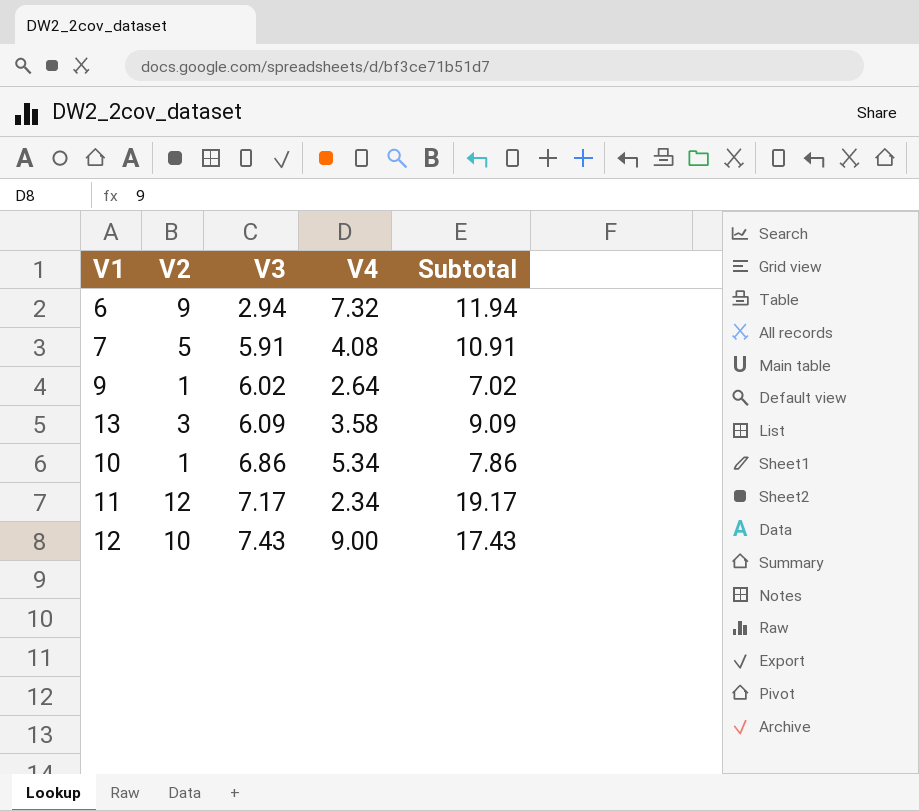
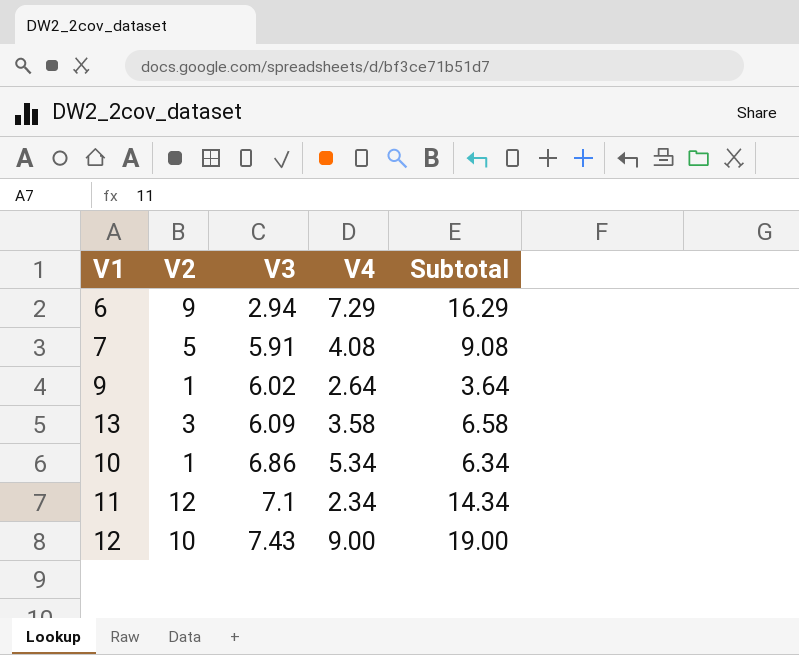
column Subtotal | formula: [V2] + [V3] -> [V2] + [V4]
6 | V4: 7.32 -> 7.29
11 | V3: 7.17 -> 7.1

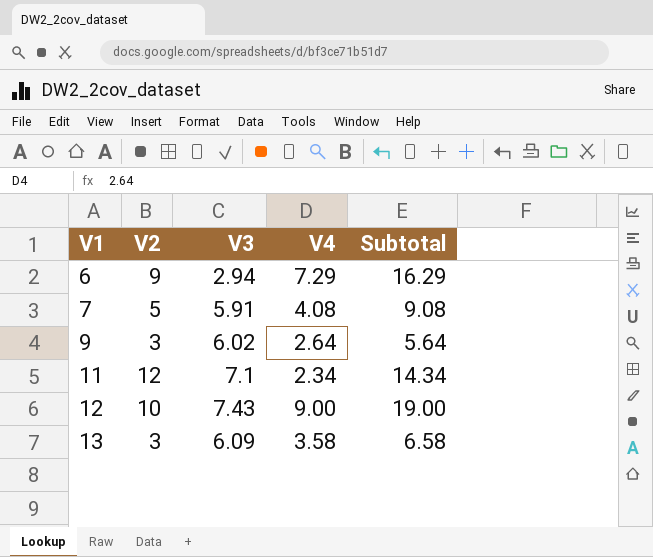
row order: V3 ascending -> V1 ascending
row 10: 1 | 6.86 | 5.34 | 6.34 -> none
9 | V2: 1 -> 3
9 | Subtotal: 3.64 -> 5.64

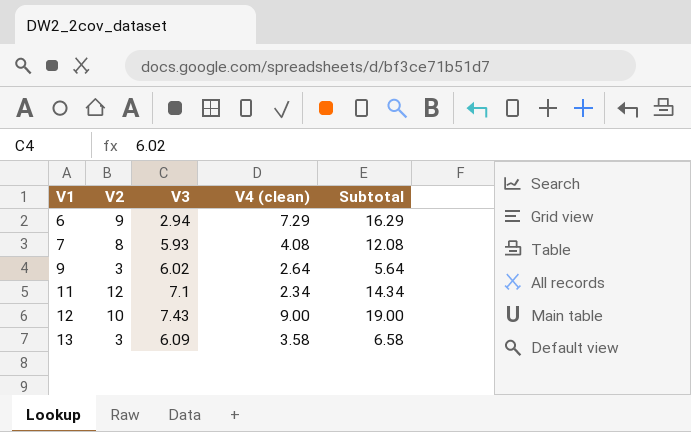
column name: V4 -> V4 (clean)
7 | V2: 5 -> 8
7 | V3: 5.91 -> 5.93
7 | Subtotal: 9.08 -> 12.08

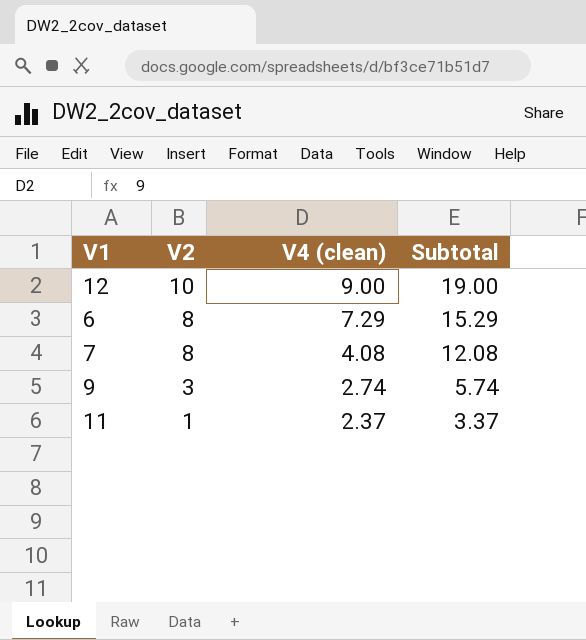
row order: V1 ascending -> V2 descending
column V3 | position: 3 -> none
row 13: 3 | 6.09 | 3.58 | 6.58 -> none
6 | V2: 9 -> 8
6 | Subtotal: 16.29 -> 15.29
9 | V4 (clean): 2.64 -> 2.74
9 | Subtotal: 5.64 -> 5.74
11 | V2: 12 -> 1
11 | V4 (clean): 2.34 -> 2.37
11 | Subtotal: 14.34 -> 3.37

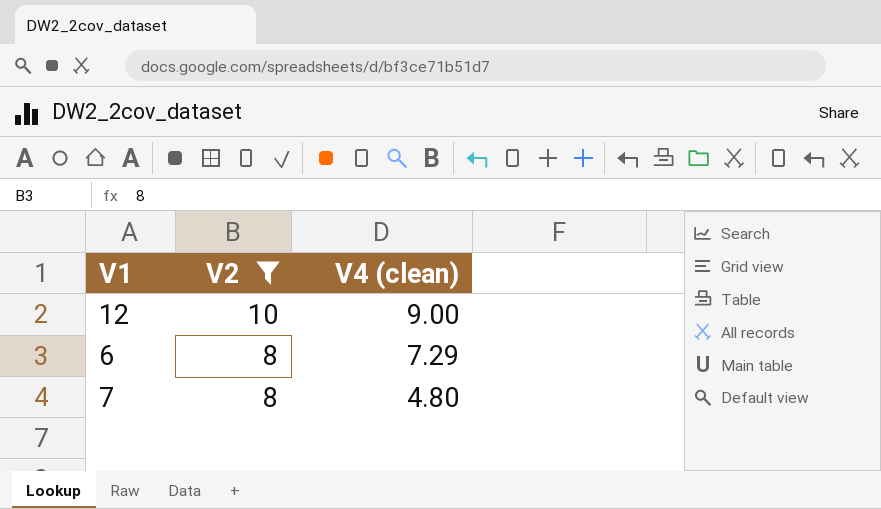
filter: none -> V2 >= 8
column Subtotal | formula: [V2] + [V4 (clean)] -> none
7 | V4 (clean): 4.08 -> 4.80

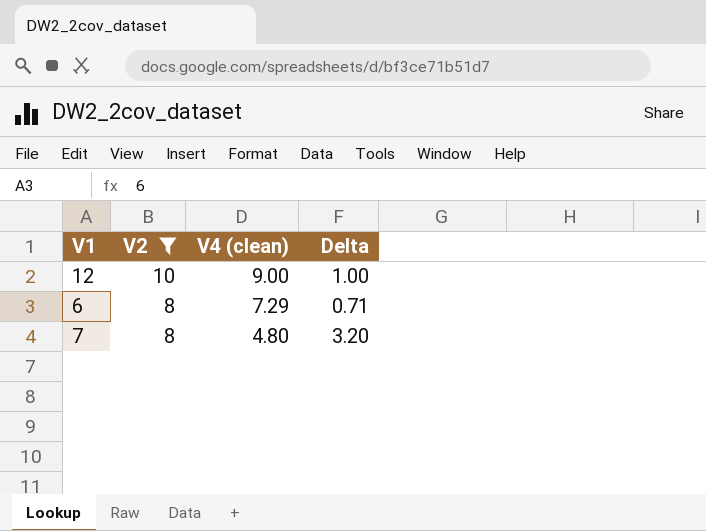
column Delta | formula: none -> [V2] - [V4 (clean)]

